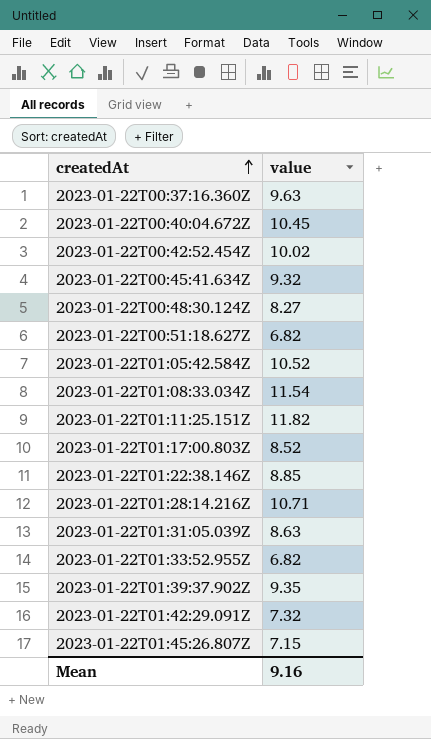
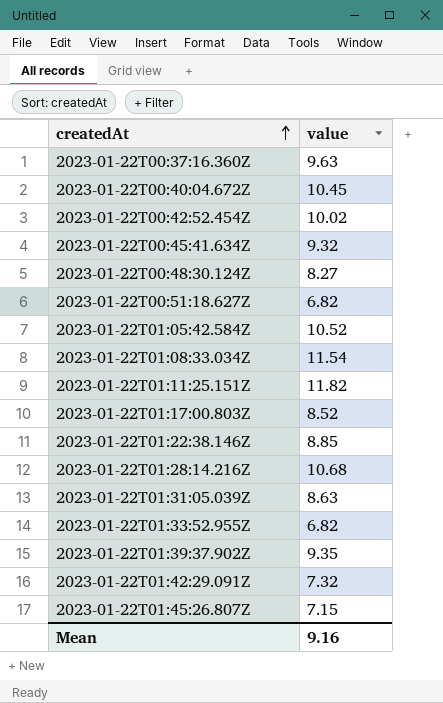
2023-01-22T01:28:14.216Z | value: 10.71 -> 10.68

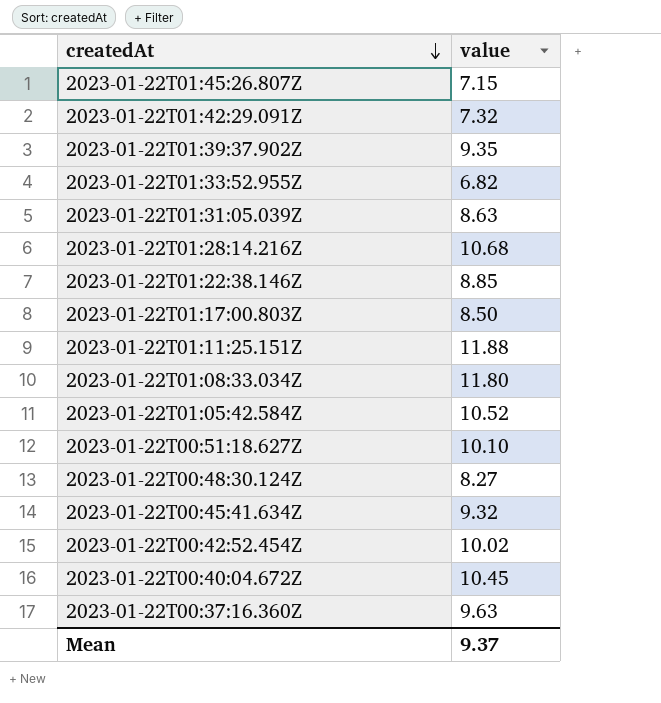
row order: createdAt ascending -> createdAt descending
2023-01-22T01:17:00.803Z | value: 8.52 -> 8.50
2023-01-22T01:11:25.151Z | value: 11.82 -> 11.88
2023-01-22T01:08:33.034Z | value: 11.54 -> 11.80
2023-01-22T00:51:18.627Z | value: 6.82 -> 10.10
Mean | value: 9.16 -> 9.37

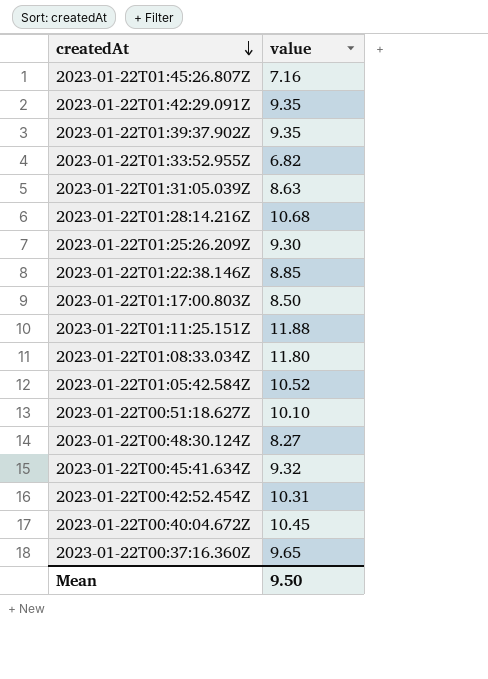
2023-01-22T01:45:26.807Z | value: 7.15 -> 7.16
2023-01-22T01:42:29.091Z | value: 7.32 -> 9.35
row 2023-01-22T01:25:26.209Z: none -> 9.30
2023-01-22T00:42:52.454Z | value: 10.02 -> 10.31
2023-01-22T00:37:16.360Z | value: 9.63 -> 9.65
Mean | value: 9.37 -> 9.50

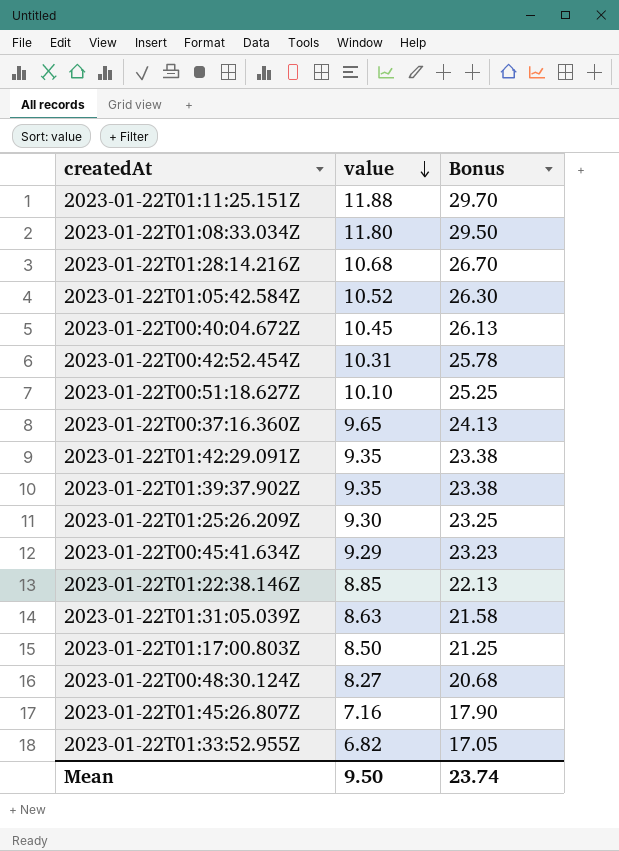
row order: createdAt descending -> value descending
column Bonus | formula: none -> [value] * 2.5
2023-01-22T00:45:41.634Z | value: 9.32 -> 9.29

